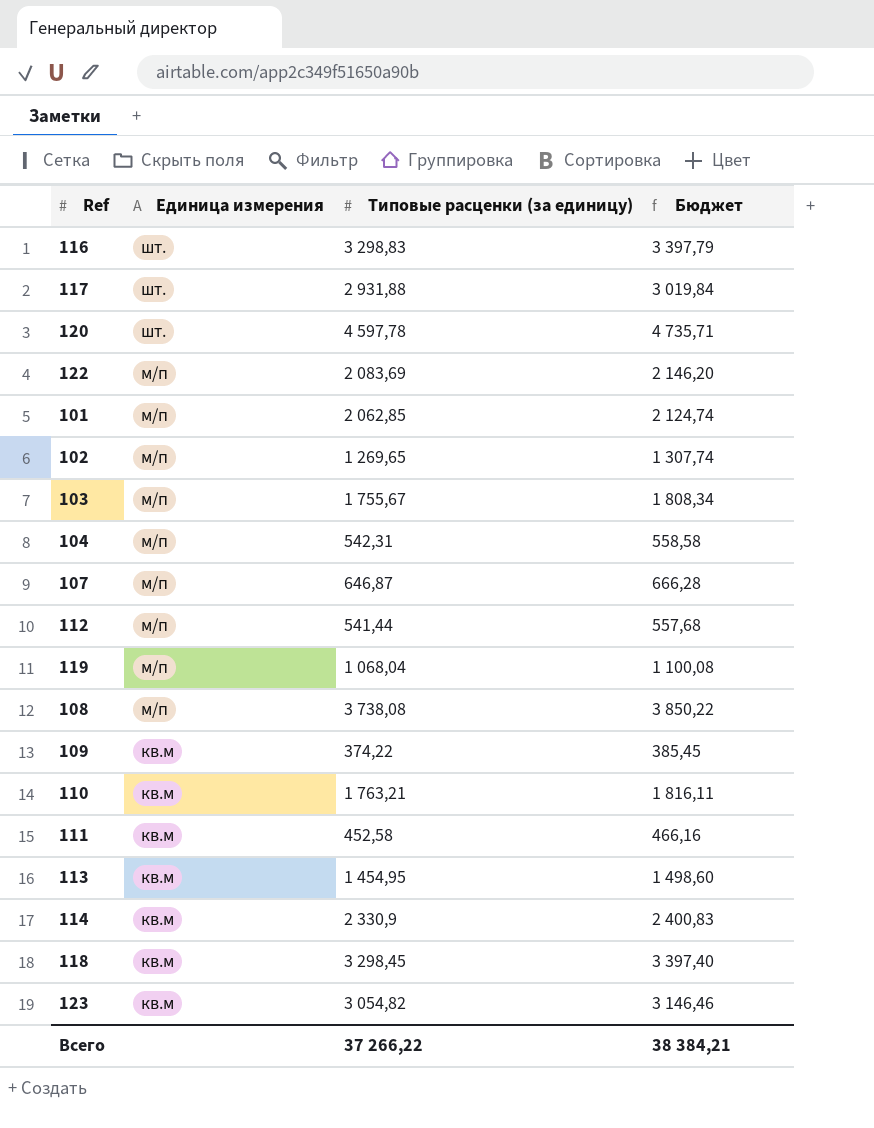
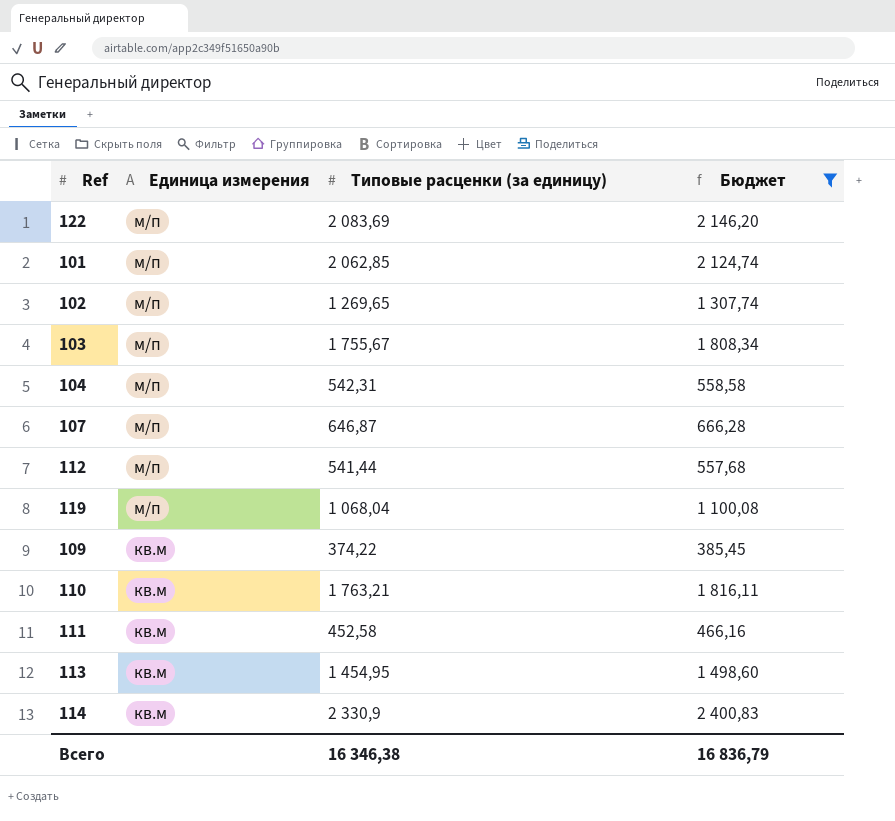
filter: none -> Бюджет <= 2 400,83
Всего | Типовые расценки (за единицу): 37 266,22 -> 16 346,38
Всего | Бюджет: 38 384,21 -> 16 836,79

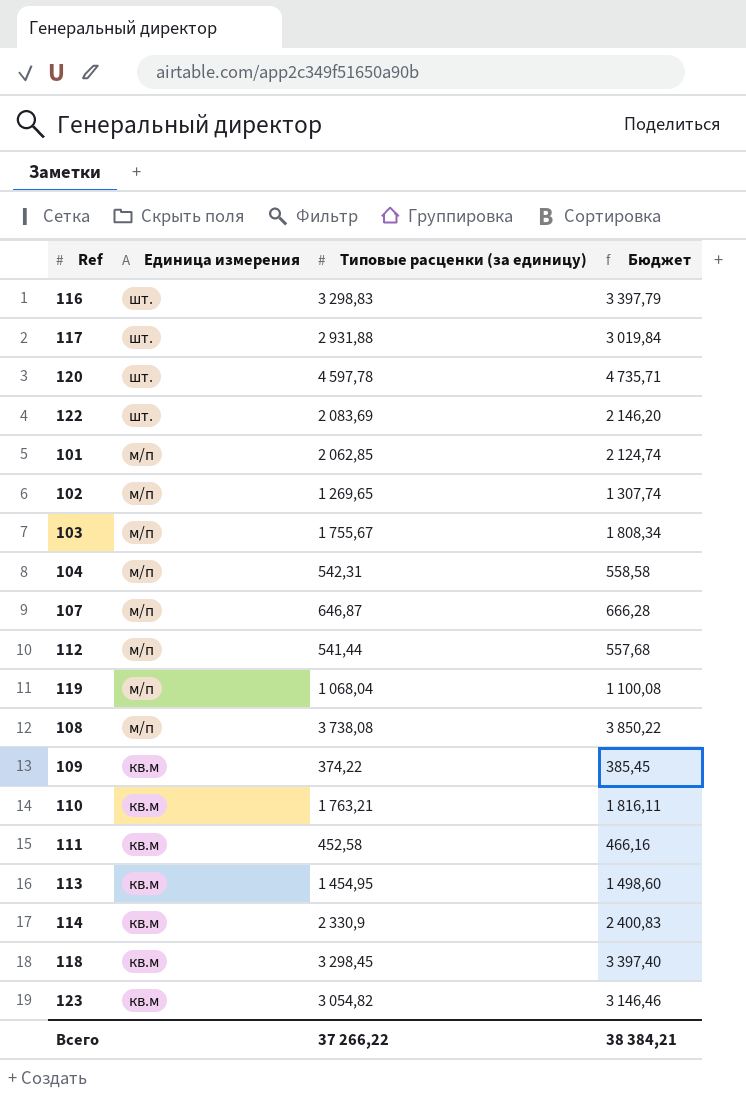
filter: Бюджет <= 2 400,83 -> none
122 | Единица измерения: м/п -> шт.
Всего | Типовые расценки (за единицу): 16 346,38 -> 37 266,22
Всего | Бюджет: 16 836,79 -> 38 384,21

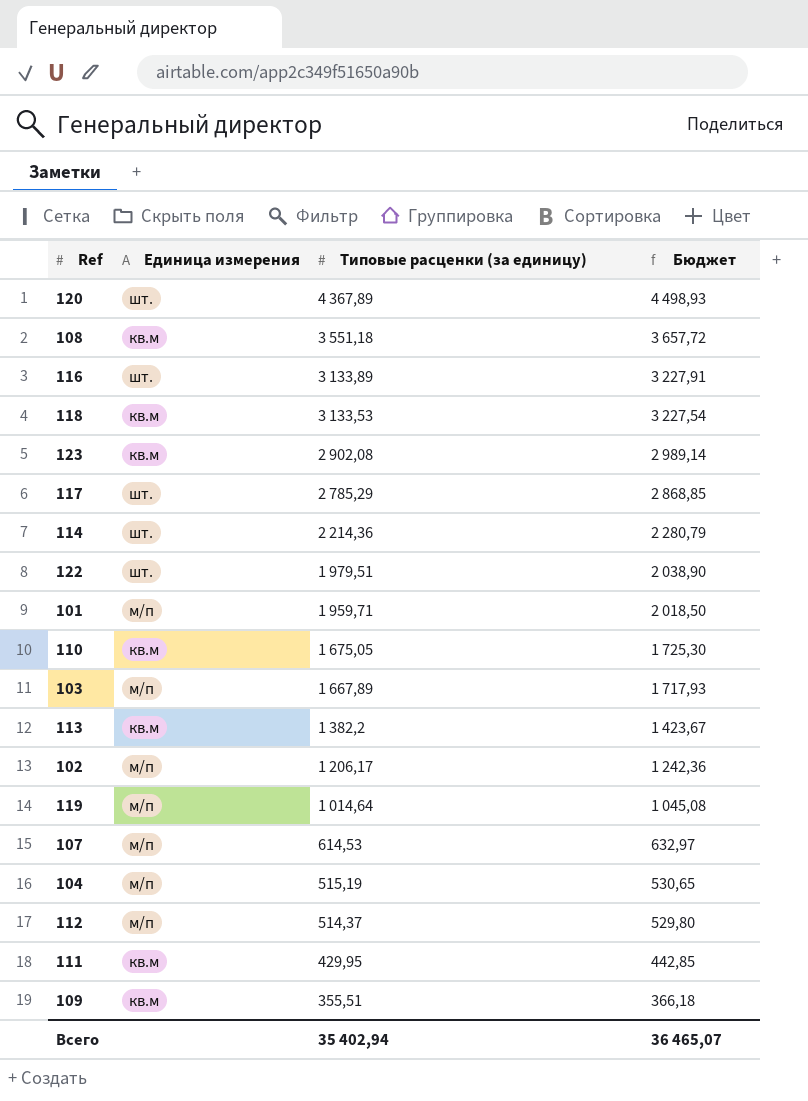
row order: Единица измерения descending -> Типовые расценки (за единицу) descending
120 | Типовые расценки (за единицу): 4 597,78 -> 4 367,89
120 | Бюджет: 4 735,71 -> 4 498,93
108 | Единица измерения: м/п -> кв.м
108 | Типовые расценки (за единицу): 3 738,08 -> 3 551,18
108 | Бюджет: 3 850,22 -> 3 657,72
116 | Типовые расценки (за единицу): 3 298,83 -> 3 133,89
116 | Бюджет: 3 397,79 -> 3 227,91
118 | Типовые расценки (за единицу): 3 298,45 -> 3 133,53
118 | Бюджет: 3 397,40 -> 3 227,54
123 | Типовые расценки (за единицу): 3 054,82 -> 2 902,08
123 | Бюджет: 3 146,46 -> 2 989,14
117 | Типовые расценки (за единицу): 2 931,88 -> 2 785,29
117 | Бюджет: 3 019,84 -> 2 868,85
114 | Единица измерения: кв.м -> шт.
114 | Типовые расценки (за единицу): 2 330,9 -> 2 214,36
114 | Бюджет: 2 400,83 -> 2 280,79
122 | Типовые расценки (за единицу): 2 083,69 -> 1 979,51
122 | Бюджет: 2 146,20 -> 2 038,90
101 | Типовые расценки (за единицу): 2 062,85 -> 1 959,71
101 | Бюджет: 2 124,74 -> 2 018,50
110 | Типовые расценки (за единицу): 1 763,21 -> 1 675,05
110 | Бюджет: 1 816,11 -> 1 725,30
103 | Типовые расценки (за единицу): 1 755,67 -> 1 667,89
103 | Бюджет: 1 808,34 -> 1 717,93
113 | Типовые расценки (за единицу): 1 454,95 -> 1 382,2
113 | Бюджет: 1 498,60 -> 1 423,67
102 | Типовые расценки (за единицу): 1 269,65 -> 1 206,17
102 | Бюджет: 1 307,74 -> 1 242,36
119 | Типовые расценки (за единицу): 1 068,04 -> 1 014,64
119 | Бюджет: 1 100,08 -> 1 045,08
107 | Типовые расценки (за единицу): 646,87 -> 614,53
107 | Бюджет: 666,28 -> 632,97
104 | Типовые расценки (за единицу): 542,31 -> 515,19
104 | Бюджет: 558,58 -> 530,65
112 | Типовые расценки (за единицу): 541,44 -> 514,37
112 | Бюджет: 557,68 -> 529,80
111 | Типовые расценки (за единицу): 452,58 -> 429,95
111 | Бюджет: 466,16 -> 442,85
109 | Типовые расценки (за единицу): 374,22 -> 355,51
109 | Бюджет: 385,45 -> 366,18
Всего | Типовые расценки (за единицу): 37 266,22 -> 35 402,94
Всего | Бюджет: 38 384,21 -> 36 465,07

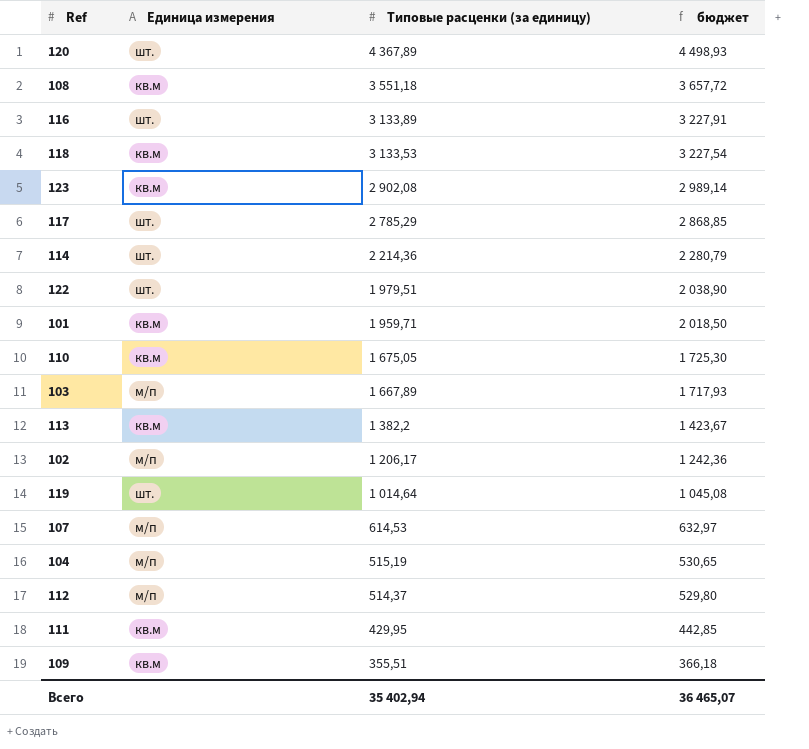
column name: Бюджет -> бюджет
101 | Единица измерения: м/п -> кв.м
119 | Единица измерения: м/п -> шт.

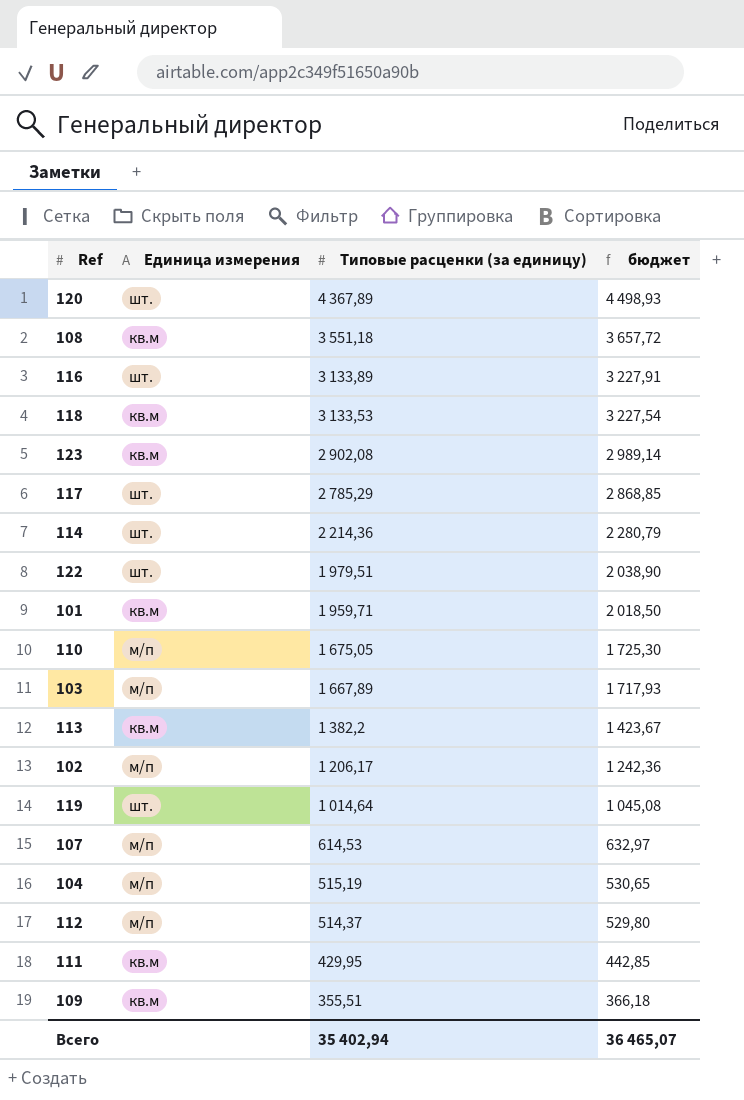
110 | Единица измерения: кв.м -> м/п

